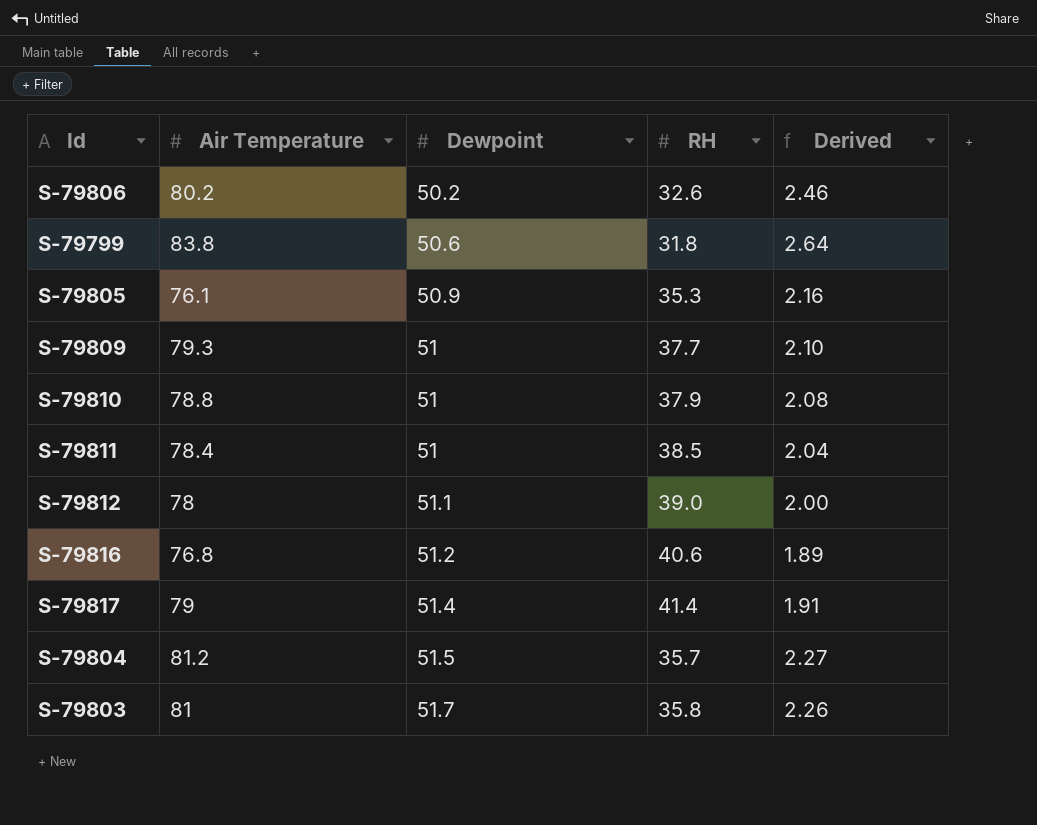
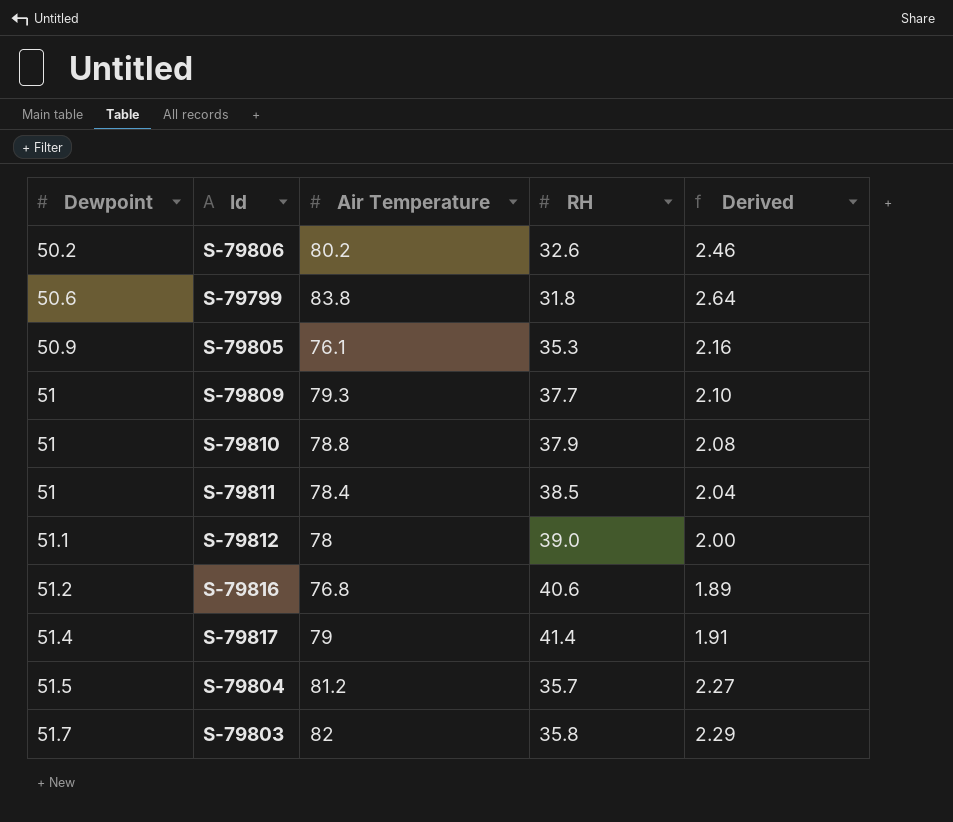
column Dewpoint | position: 3 -> 1
S-79803 | Air Temperature: 81 -> 82
S-79803 | Derived: 2.26 -> 2.29

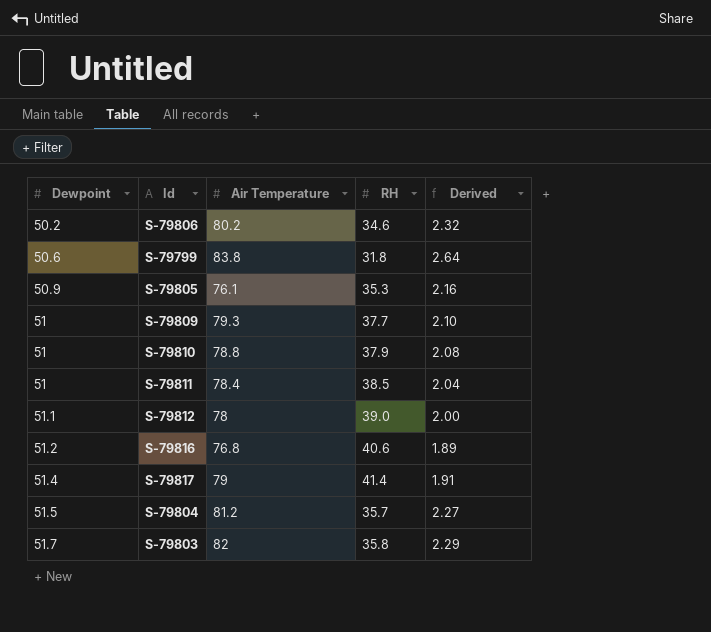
S-79806 | RH: 32.6 -> 34.6
S-79806 | Derived: 2.46 -> 2.32

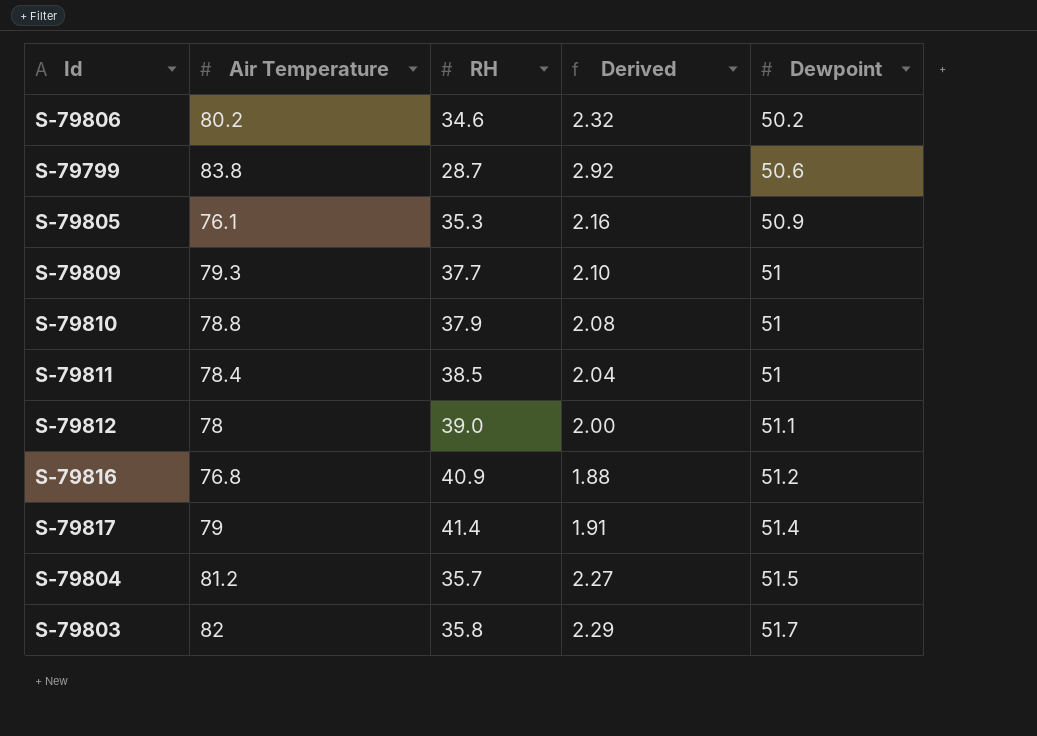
column Dewpoint | position: 1 -> 5
S-79799 | RH: 31.8 -> 28.7
S-79799 | Derived: 2.64 -> 2.92
S-79816 | RH: 40.6 -> 40.9
S-79816 | Derived: 1.89 -> 1.88

